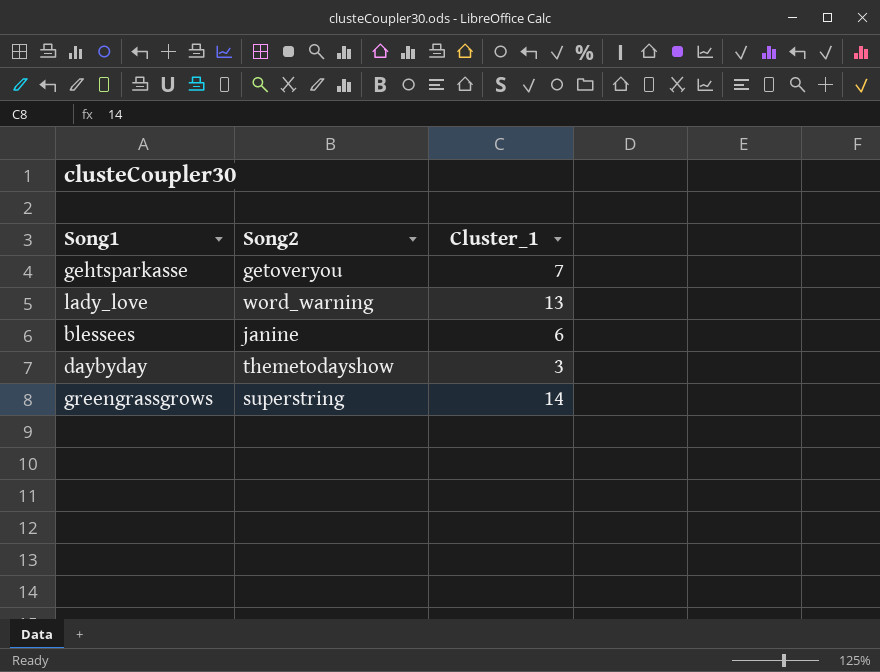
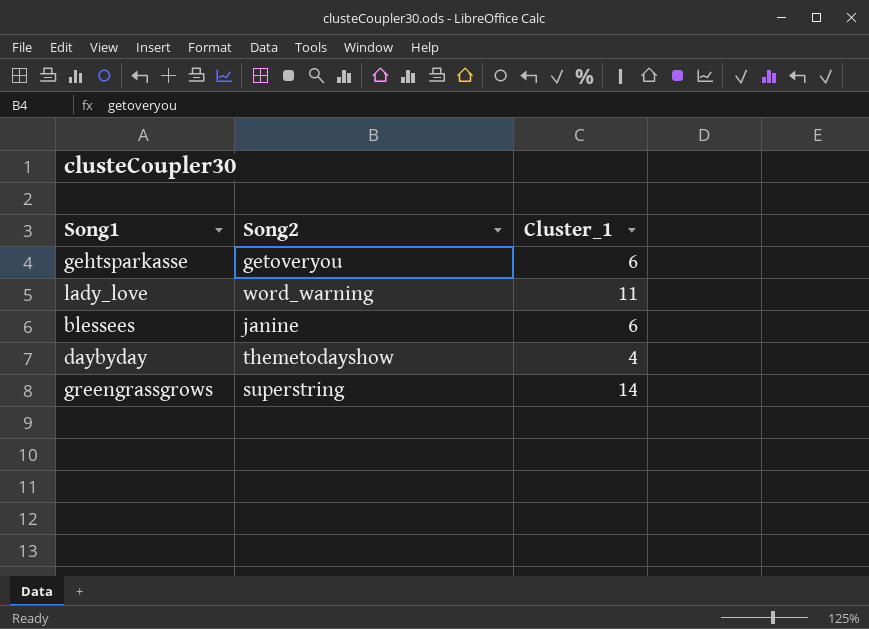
gehtsparkasse | Cluster_1: 7 -> 6
lady_love | Cluster_1: 13 -> 11
daybyday | Cluster_1: 3 -> 4

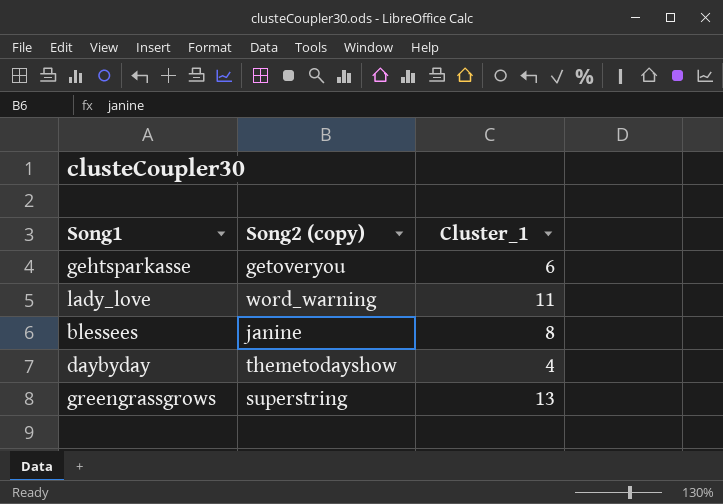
column name: Song2 -> Song2 (copy)
blessees | Cluster_1: 6 -> 8
greengrassgrows | Cluster_1: 14 -> 13

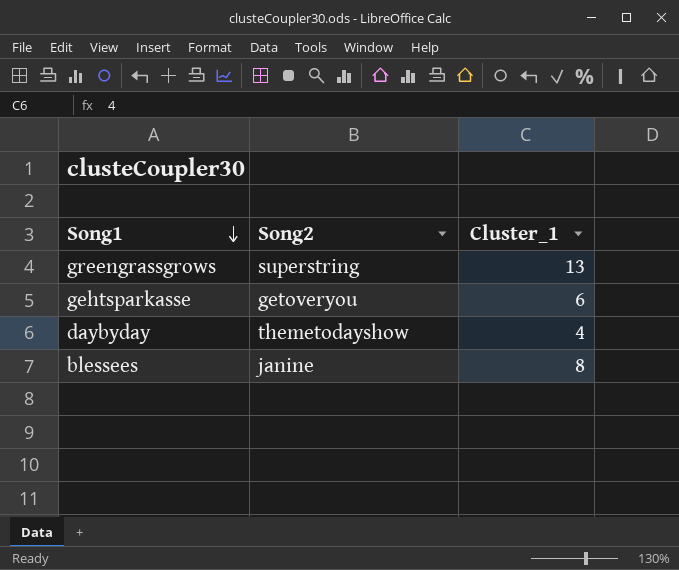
row order: none -> Song1 descending
column name: Song2 (copy) -> Song2
row lady_love: word_warning | 11 -> none

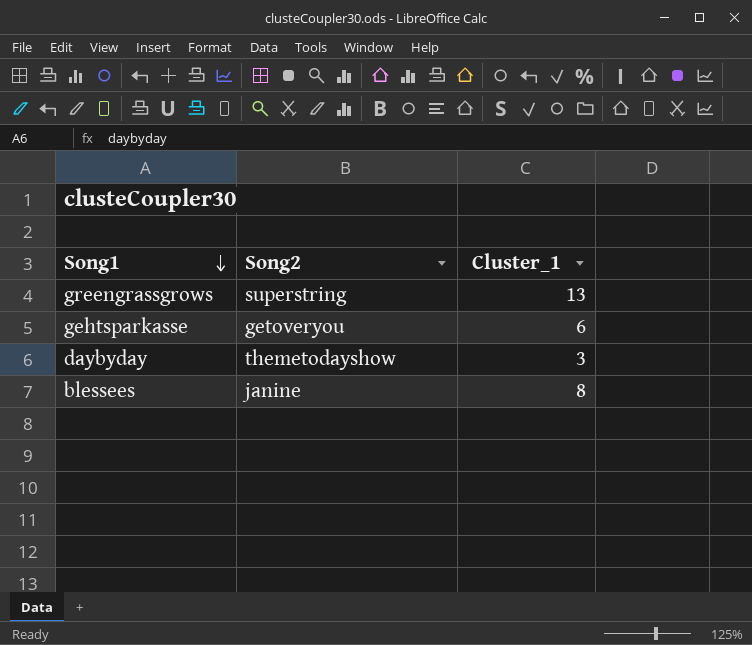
daybyday | Cluster_1: 4 -> 3

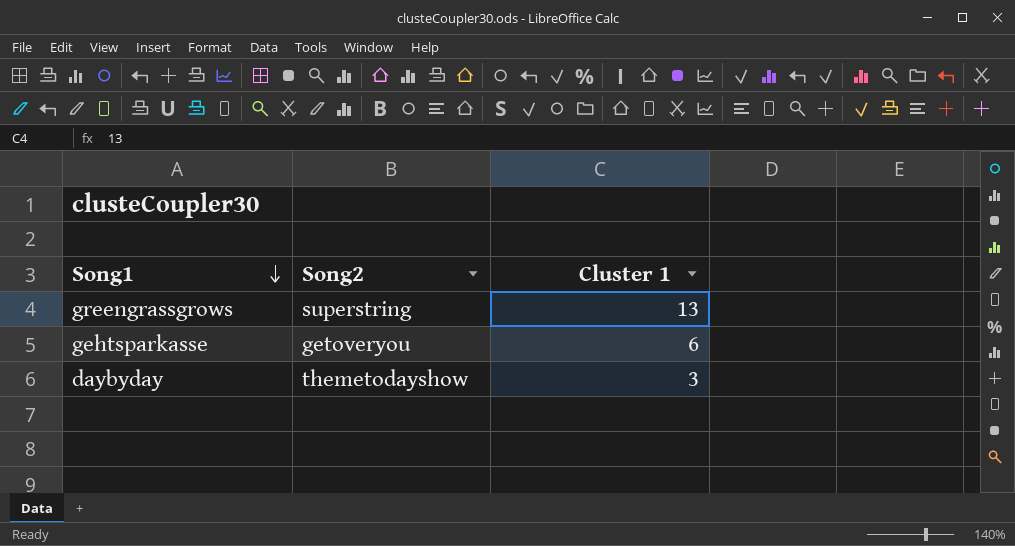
column name: Cluster_1 -> Cluster 1
row blessees: janine | 8 -> none

